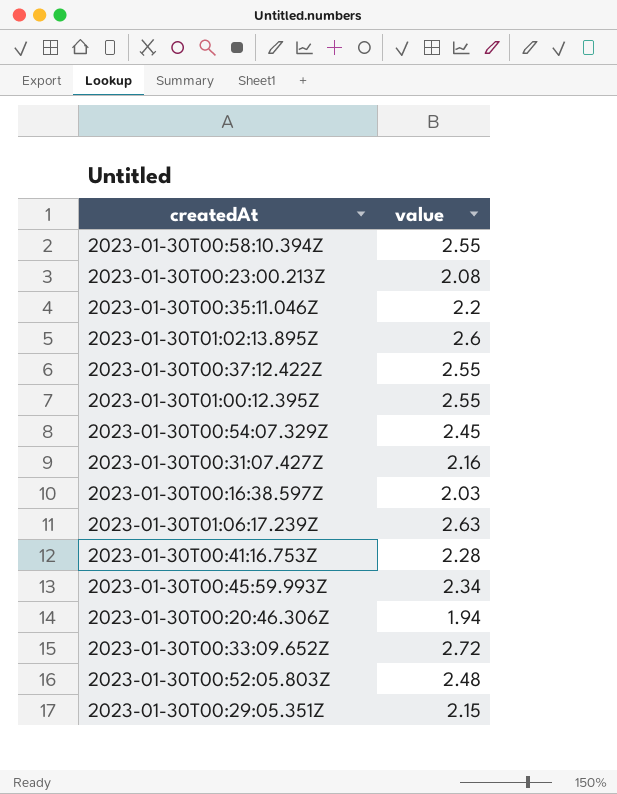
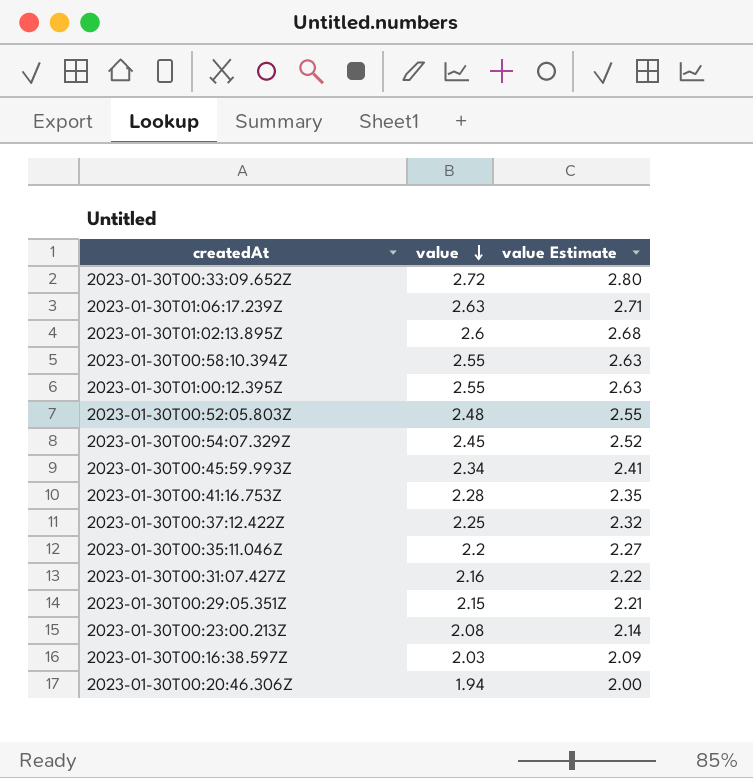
row order: none -> value descending
column value Estimate | formula: none -> [value] * 1.03
2023-01-30T00:37:12.422Z | value: 2.55 -> 2.25

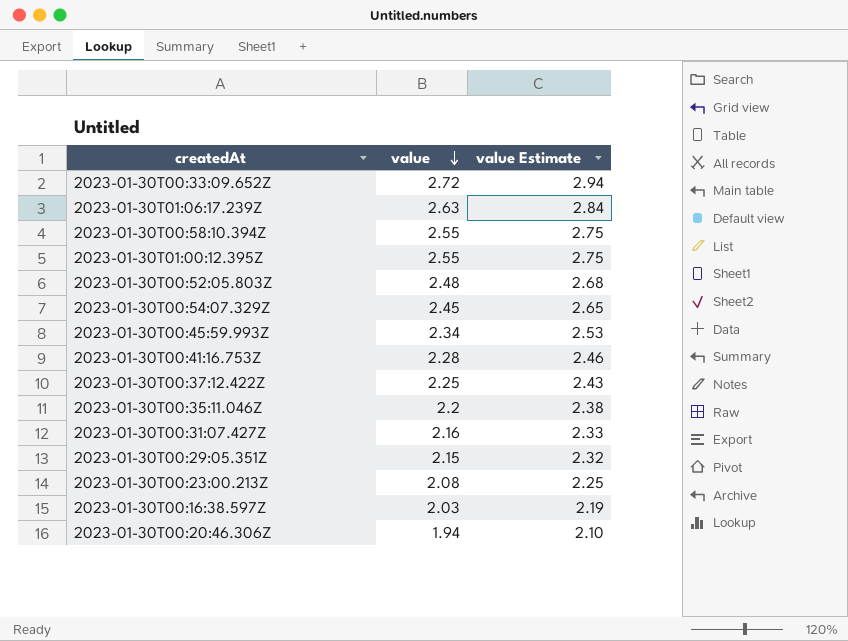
column value Estimate | formula: [value] * 1.03 -> [value] * 1.08
row 2023-01-30T01:02:13.895Z: 2.6 | 2.68 -> none

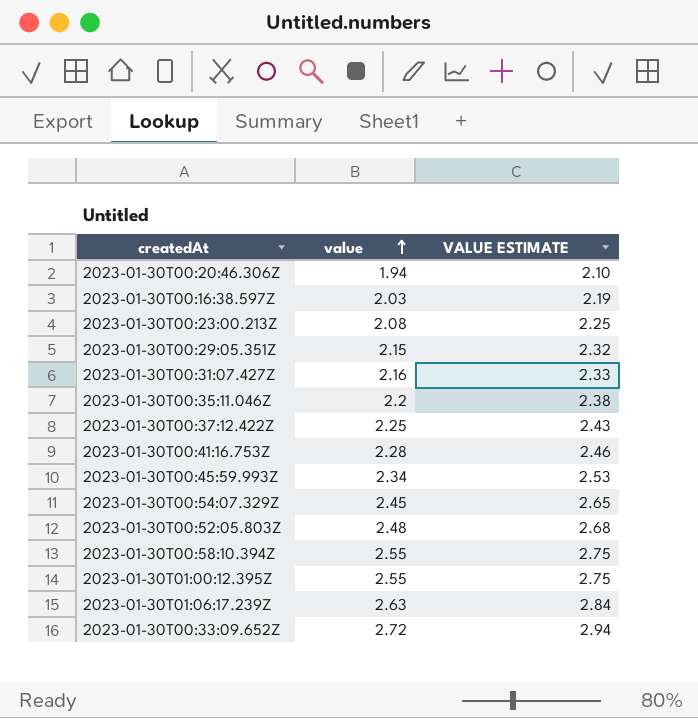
row order: value descending -> value ascending
column name: value Estimate -> VALUE ESTIMATE

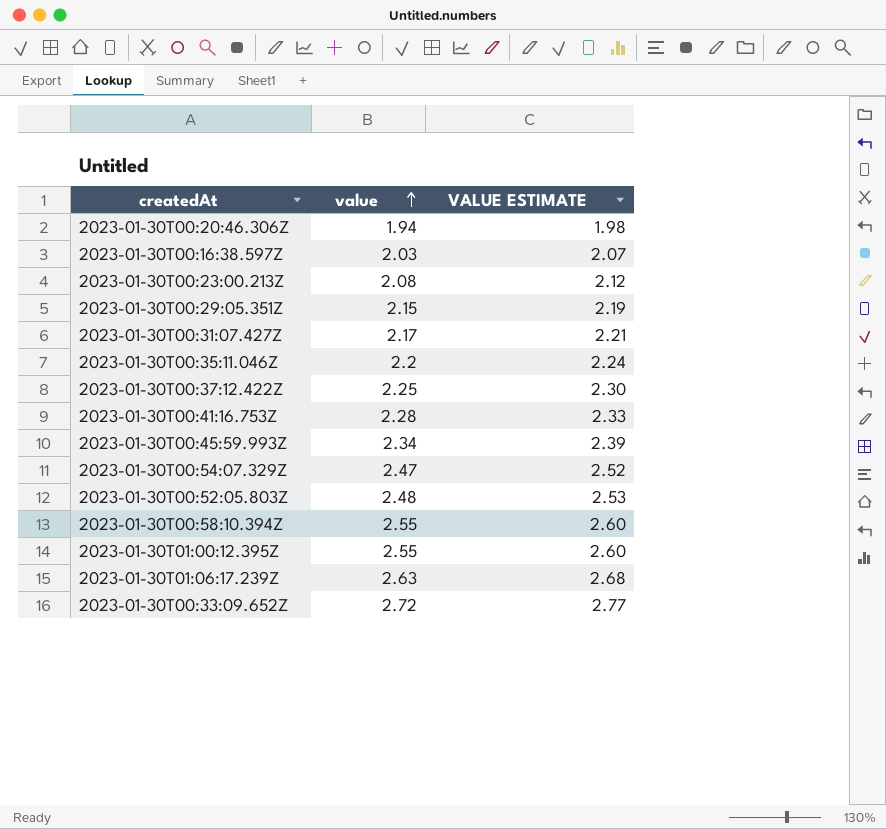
column VALUE ESTIMATE | formula: [value] * 1.08 -> [value] * 1.02
2023-01-30T00:31:07.427Z | value: 2.16 -> 2.17
2023-01-30T00:54:07.329Z | value: 2.45 -> 2.47

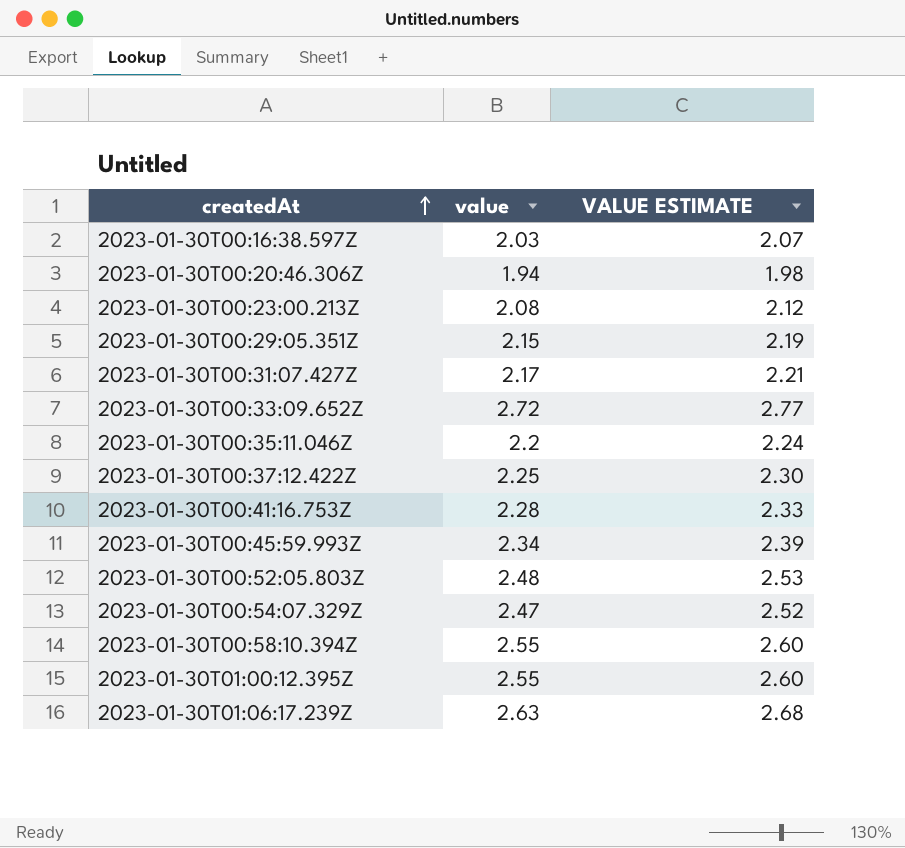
row order: value ascending -> createdAt ascending

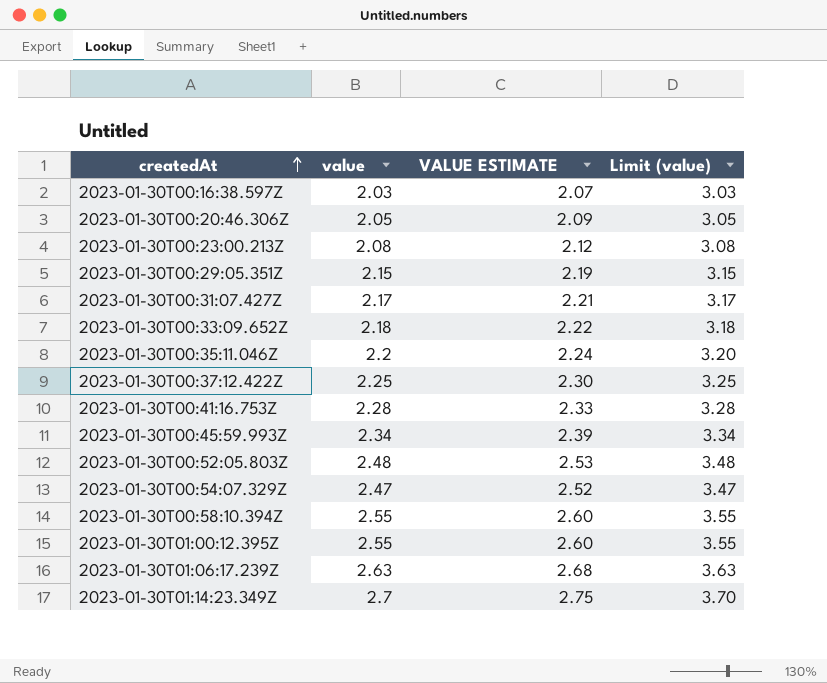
column Limit (value) | formula: none -> [value] + 1
2023-01-30T00:20:46.306Z | value: 1.94 -> 2.05
2023-01-30T00:20:46.306Z | VALUE ESTIMATE: 1.98 -> 2.09
2023-01-30T00:33:09.652Z | value: 2.72 -> 2.18
2023-01-30T00:33:09.652Z | VALUE ESTIMATE: 2.77 -> 2.22
row 2023-01-30T01:14:23.349Z: none -> 2.7 | 2.75 | 3.70

